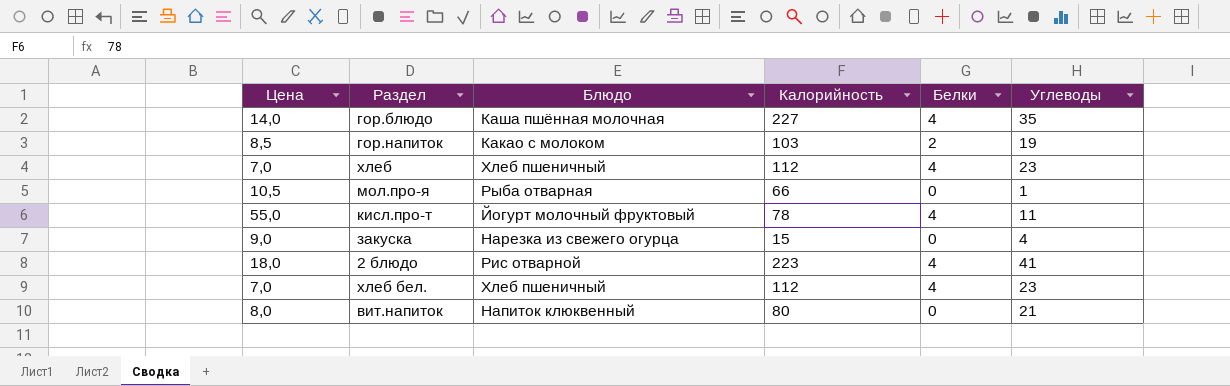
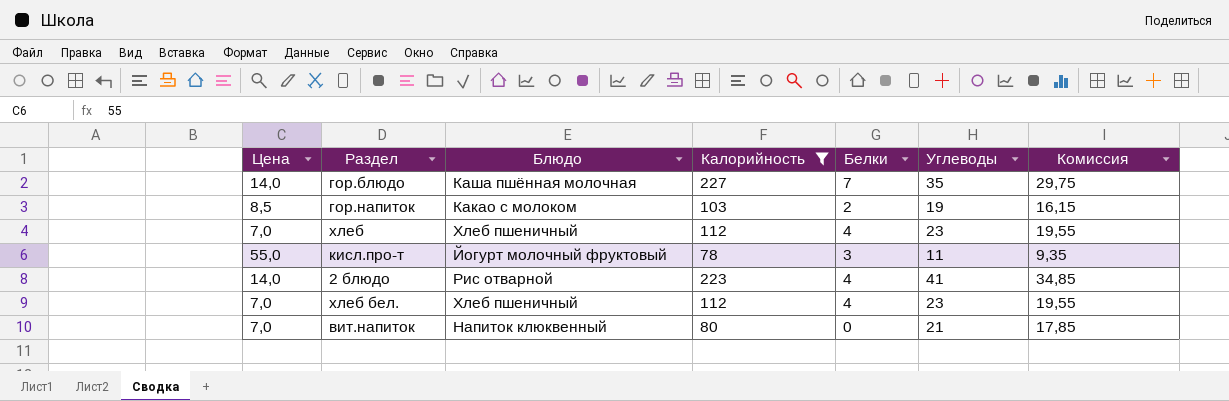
filter: none -> Калорийность >= 78
column Комиссия | formula: none -> [Углеводы] * 0,85
гор.блюдо | Белки: 4 -> 7
кисл.про-т | Белки: 4 -> 3
2 блюдо | Цена: 18,0 -> 14,0
вит.напиток | Цена: 8,0 -> 7,0

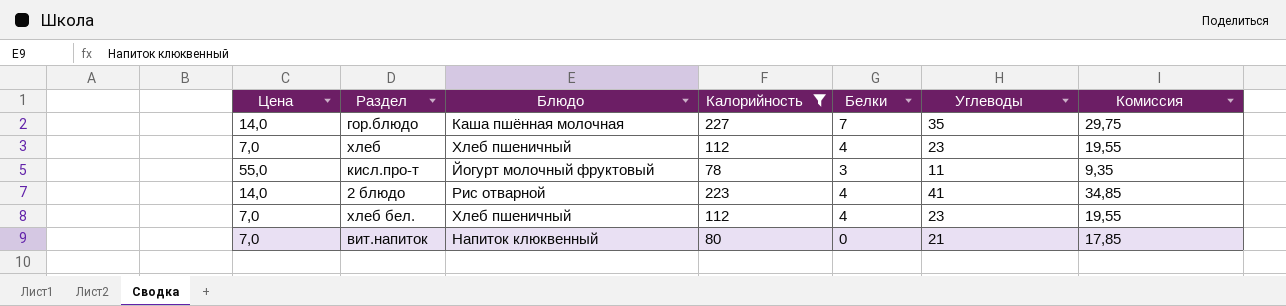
row гор.напиток: 8,5 | Какао с молоком | 103 | 2 | 19 | 16,15 -> none

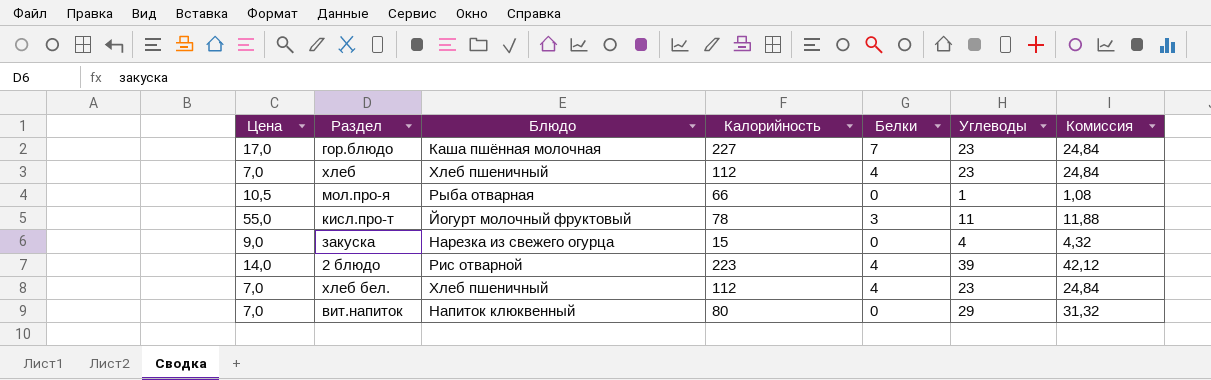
filter: Калорийность >= 78 -> none
column Комиссия | formula: [Углеводы] * 0,85 -> [Углеводы] * 1,08
гор.блюдо | Цена: 14,0 -> 17,0
гор.блюдо | Углеводы: 35 -> 23
2 блюдо | Углеводы: 41 -> 39
вит.напиток | Углеводы: 21 -> 29

